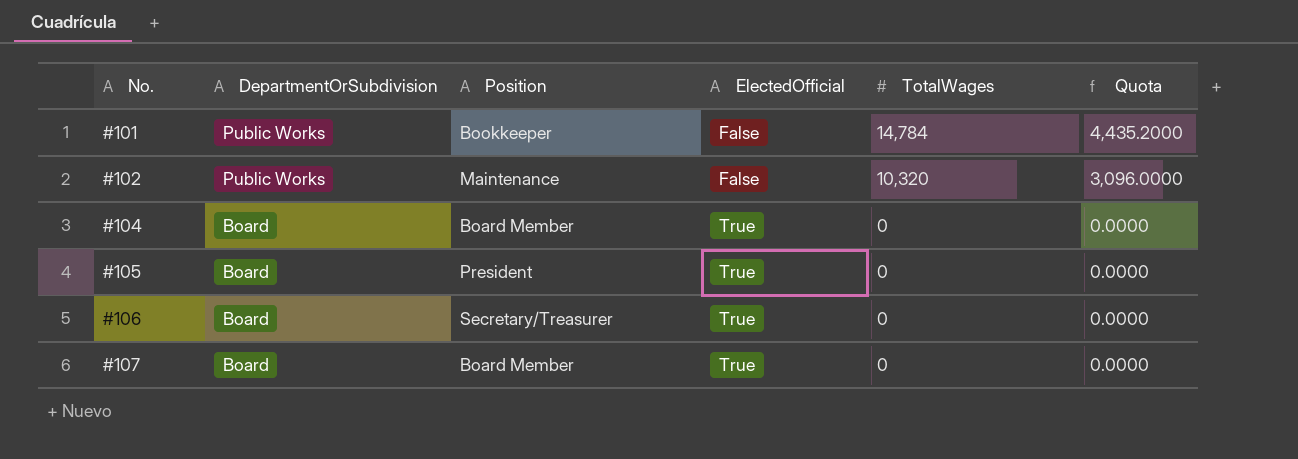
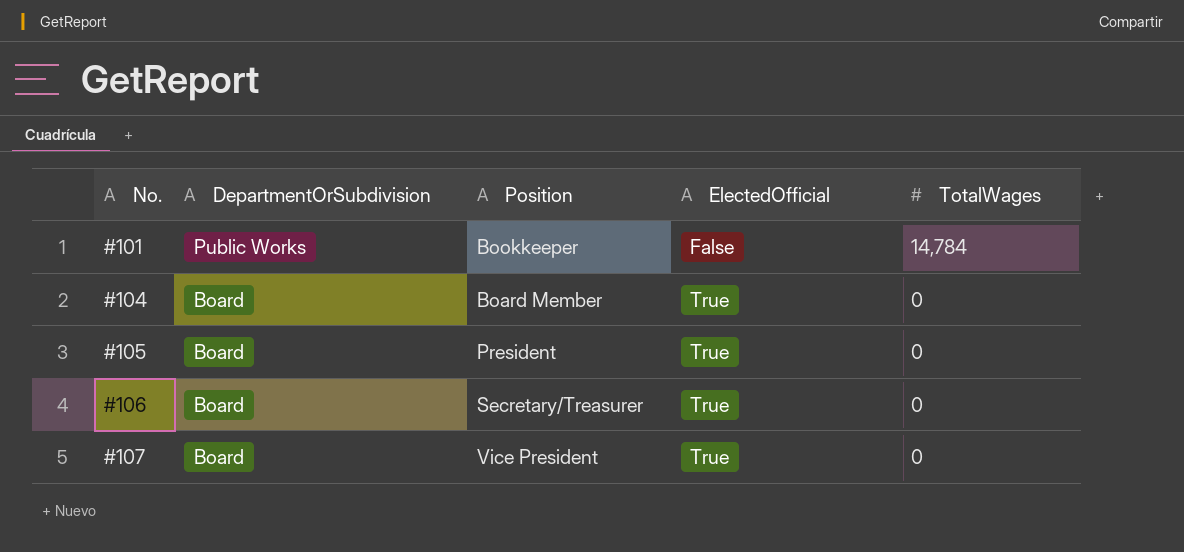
column Quota | formula: [TotalWages] * 0.3 -> none
row #102: Public Works | Maintenance | False | 10,320 | 3,096.0000 -> none
#107 | Position: Board Member -> Vice President

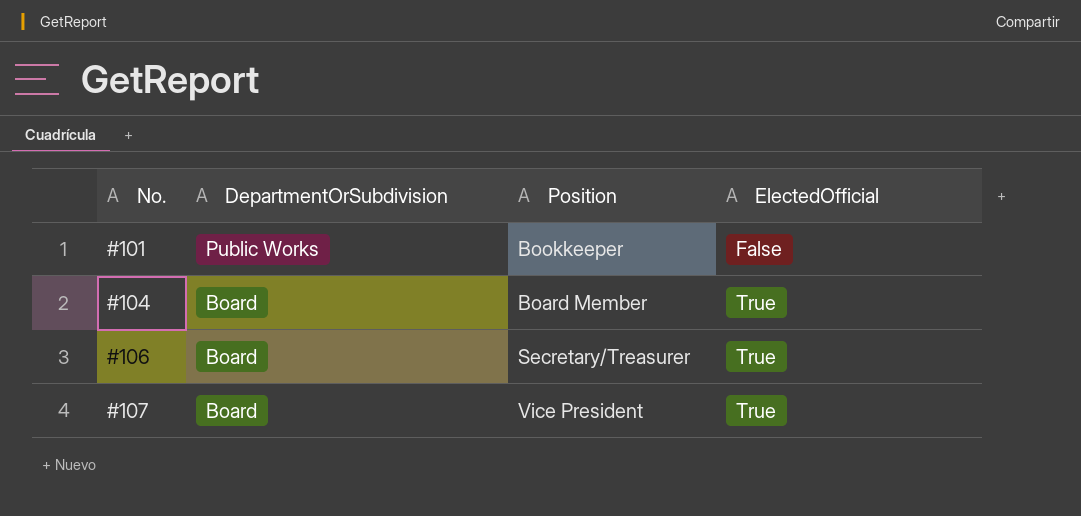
column TotalWages | position: 5 -> none
row #105: Board | President | True | 0 -> none

